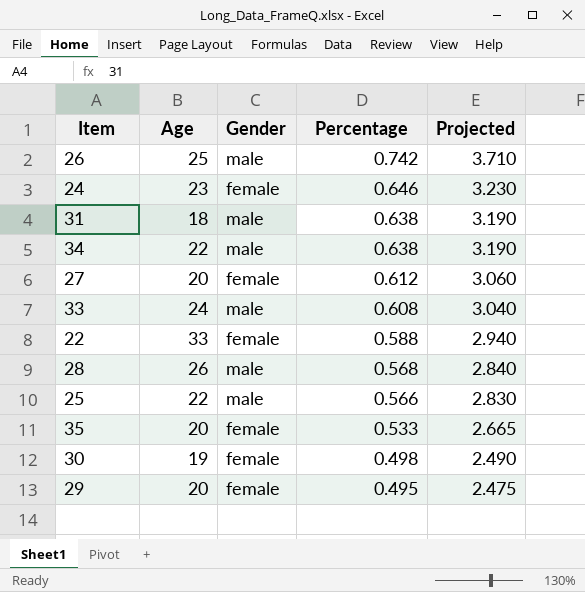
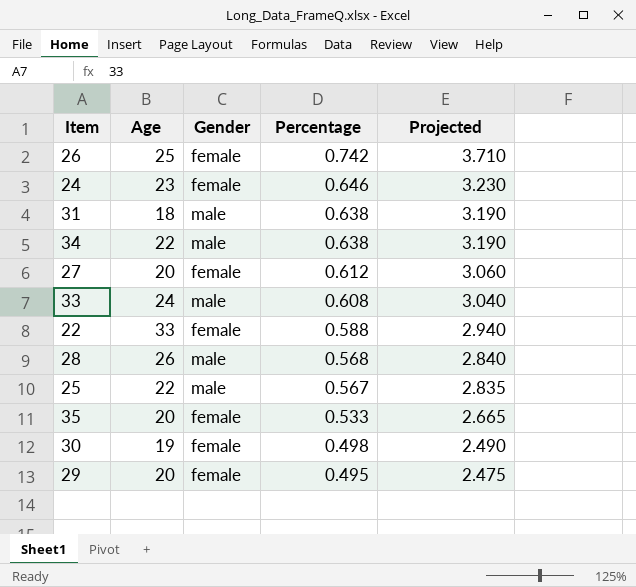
26 | Gender: male -> female
25 | Percentage: 0.566 -> 0.567
25 | Projected: 2.830 -> 2.835

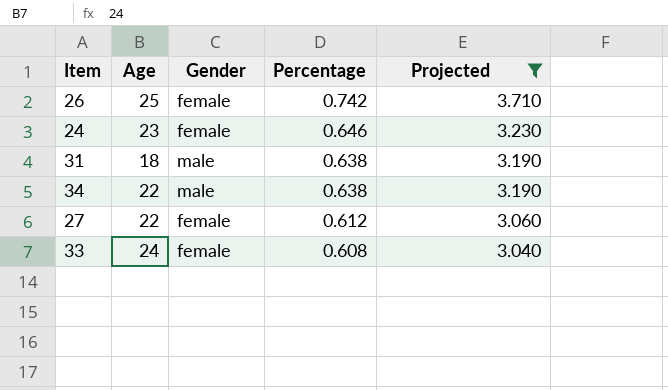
filter: none -> Projected >= 3.040
27 | Age: 20 -> 22
33 | Gender: male -> female

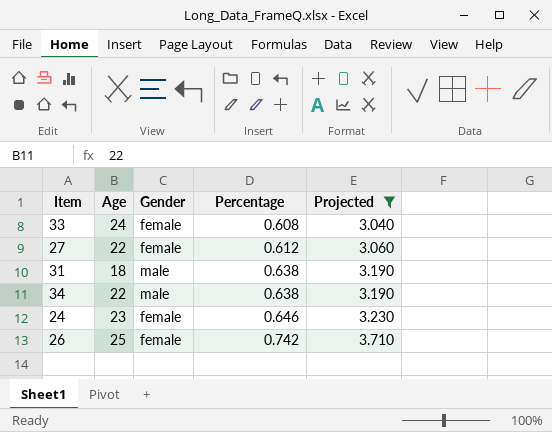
row order: Percentage descending -> Percentage ascending

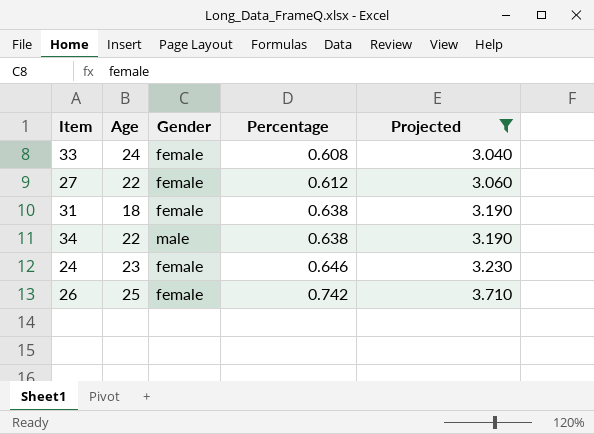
31 | Gender: male -> female

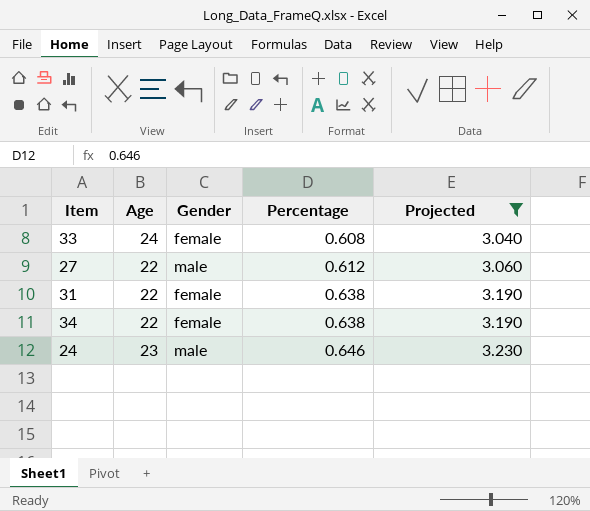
row 26: 25 | female | 0.742 | 3.710 -> none
27 | Gender: female -> male
31 | Age: 18 -> 22
34 | Gender: male -> female
24 | Gender: female -> male

